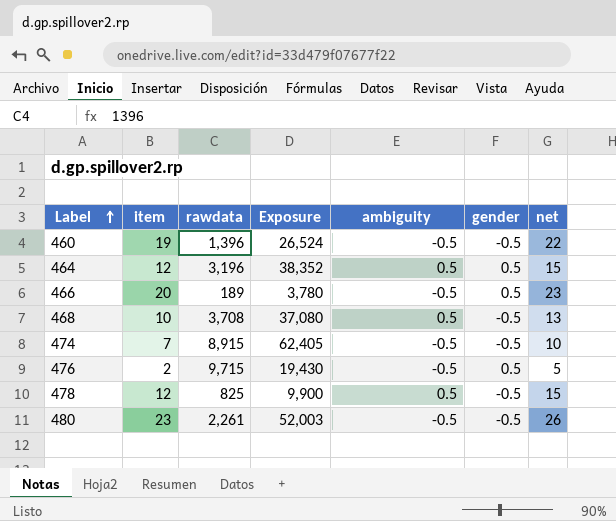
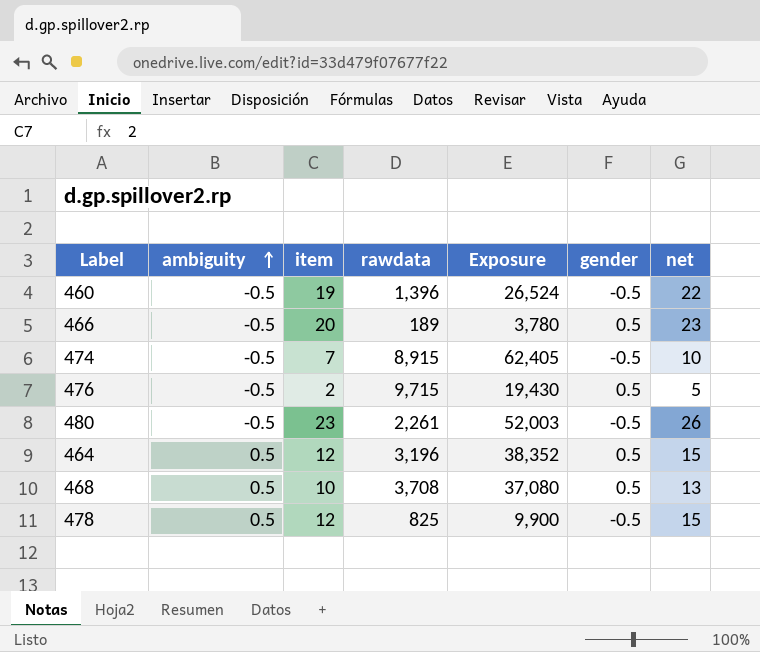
row order: Label ascending -> ambiguity ascending
column ambiguity | position: 5 -> 2
468 | gender: -0.5 -> 0.5

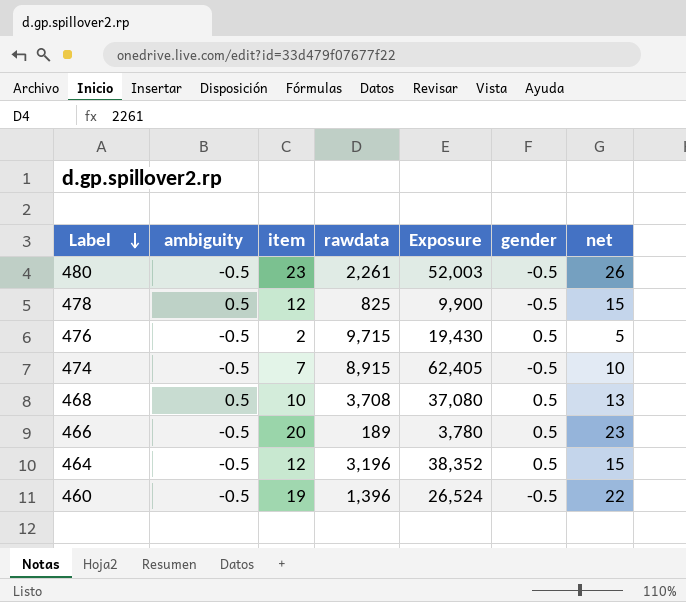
row order: ambiguity ascending -> Label descending
464 | ambiguity: 0.5 -> -0.5

